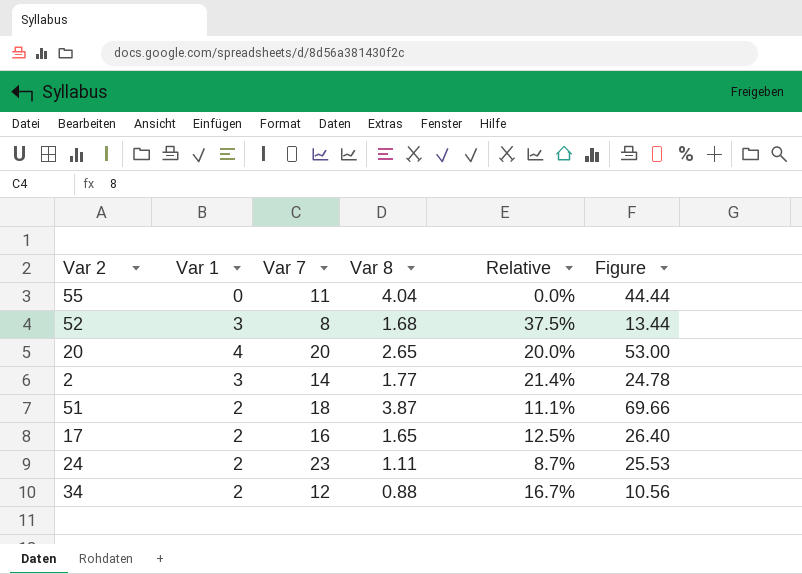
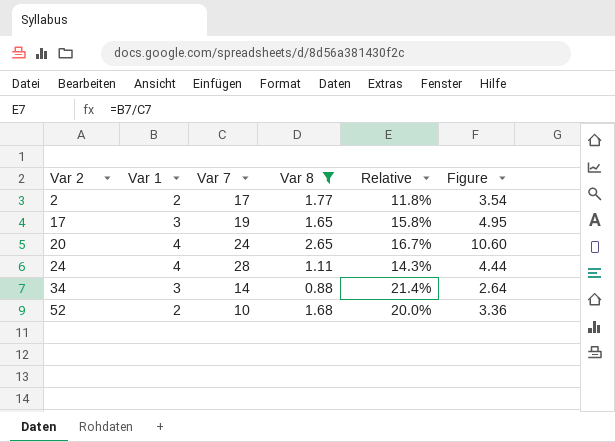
filter: none -> Var 8 <= 2.65
row order: none -> Var 2 ascending
column Figure | formula: [Var 7] * [Var 8] -> [Var 1] * [Var 8]
2 | Var 1: 3 -> 2
2 | Var 7: 14 -> 17
2 | Relative: 21.4% -> 11.8%
17 | Var 1: 2 -> 3
17 | Var 7: 16 -> 19
17 | Relative: 12.5% -> 15.8%
20 | Var 7: 20 -> 24
20 | Relative: 20.0% -> 16.7%
24 | Var 1: 2 -> 4
24 | Var 7: 23 -> 28
24 | Relative: 8.7% -> 14.3%
34 | Var 1: 2 -> 3
34 | Var 7: 12 -> 14
34 | Relative: 16.7% -> 21.4%
52 | Var 1: 3 -> 2
52 | Var 7: 8 -> 10
52 | Relative: 37.5% -> 20.0%

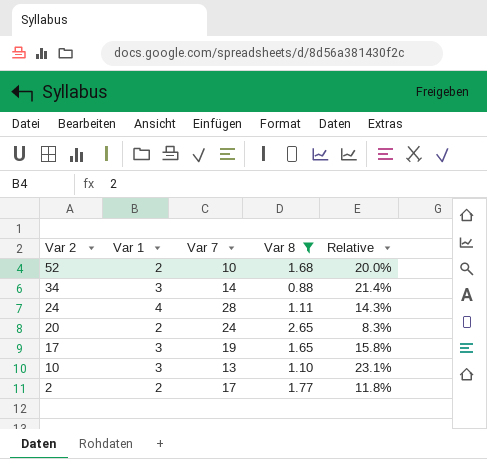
row order: Var 2 ascending -> Var 2 descending
column Figure | formula: [Var 1] * [Var 8] -> none
20 | Var 1: 4 -> 2
20 | Relative: 16.7% -> 8.3%
row 10: none -> 3 | 13 | 1.10 | 23.1%

